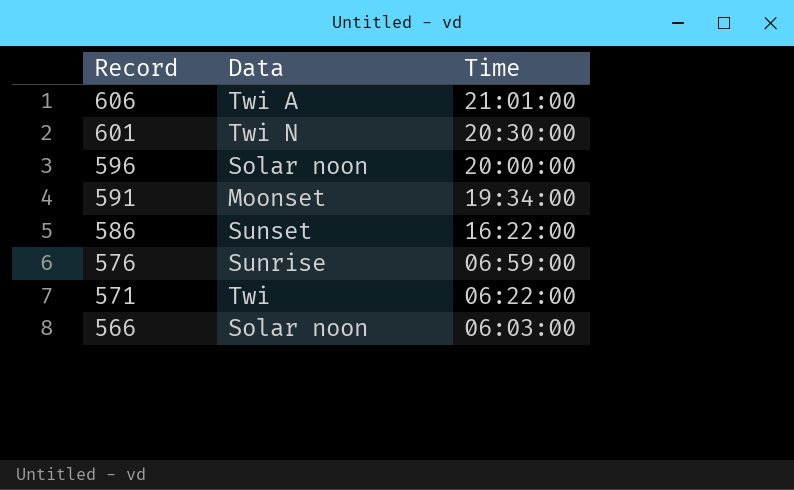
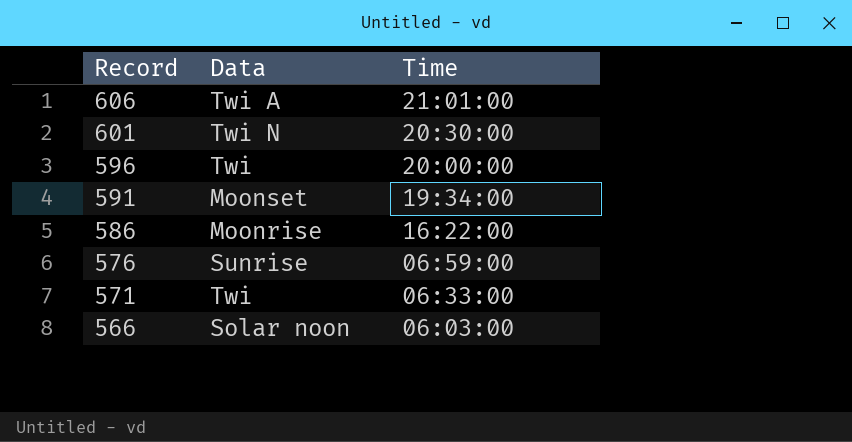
596 | Data: Solar noon -> Twi
586 | Data: Sunset -> Moonrise
571 | Time: 06:22:00 -> 06:33:00

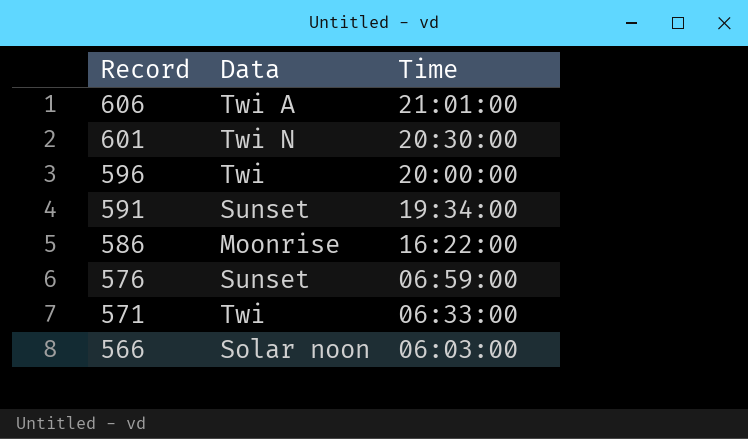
591 | Data: Moonset -> Sunset
576 | Data: Sunrise -> Sunset

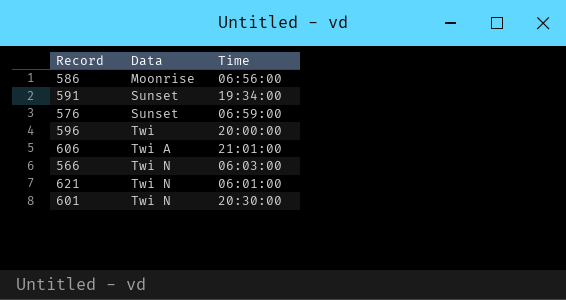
row order: Record descending -> Data ascending
row 571: Twi | 06:33:00 -> none
586 | Time: 16:22:00 -> 06:56:00
566 | Data: Solar noon -> Twi N
row 621: none -> Twi N | 06:01:00

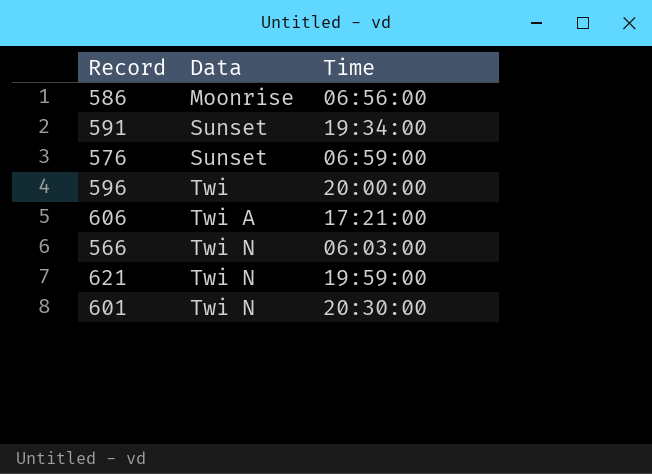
606 | Time: 21:01:00 -> 17:21:00
621 | Time: 06:01:00 -> 19:59:00

